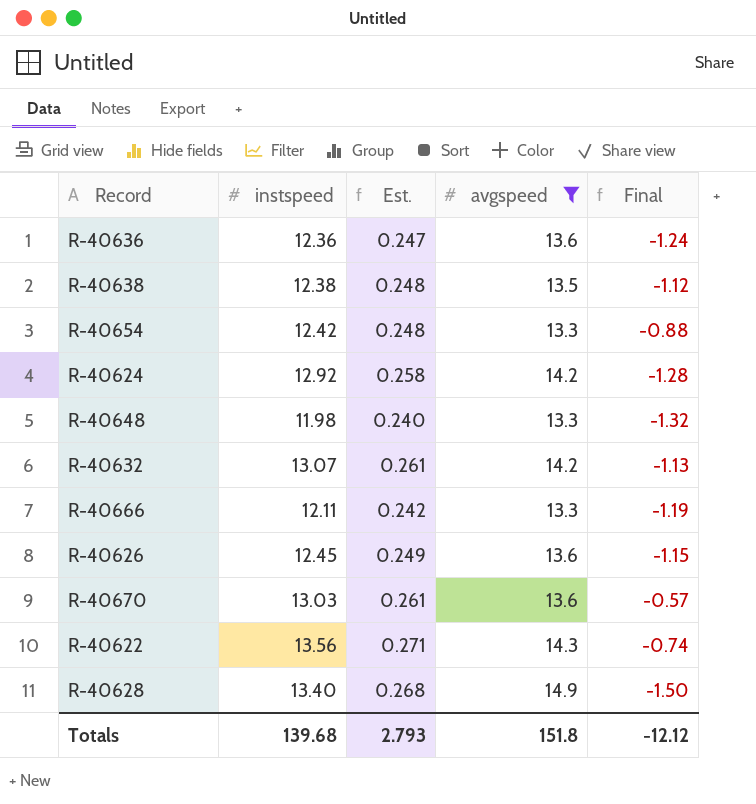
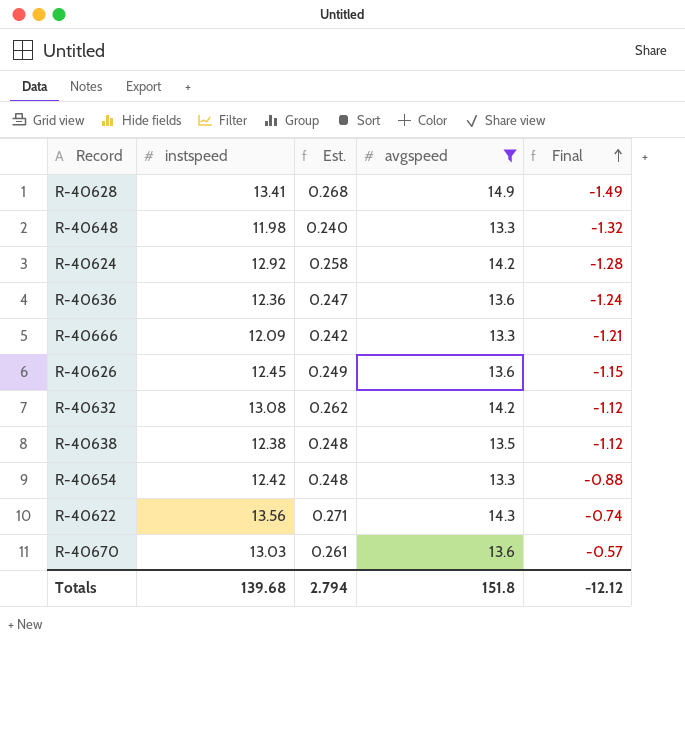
row order: none -> Final ascending
R-40628 | instspeed: 13.40 -> 13.41
R-40628 | Final: -1.50 -> -1.49
R-40666 | instspeed: 12.11 -> 12.09
R-40666 | Final: -1.19 -> -1.21
R-40632 | instspeed: 13.07 -> 13.08
R-40632 | Est.: 0.261 -> 0.262
R-40632 | Final: -1.13 -> -1.12
Totals | Est.: 2.793 -> 2.794

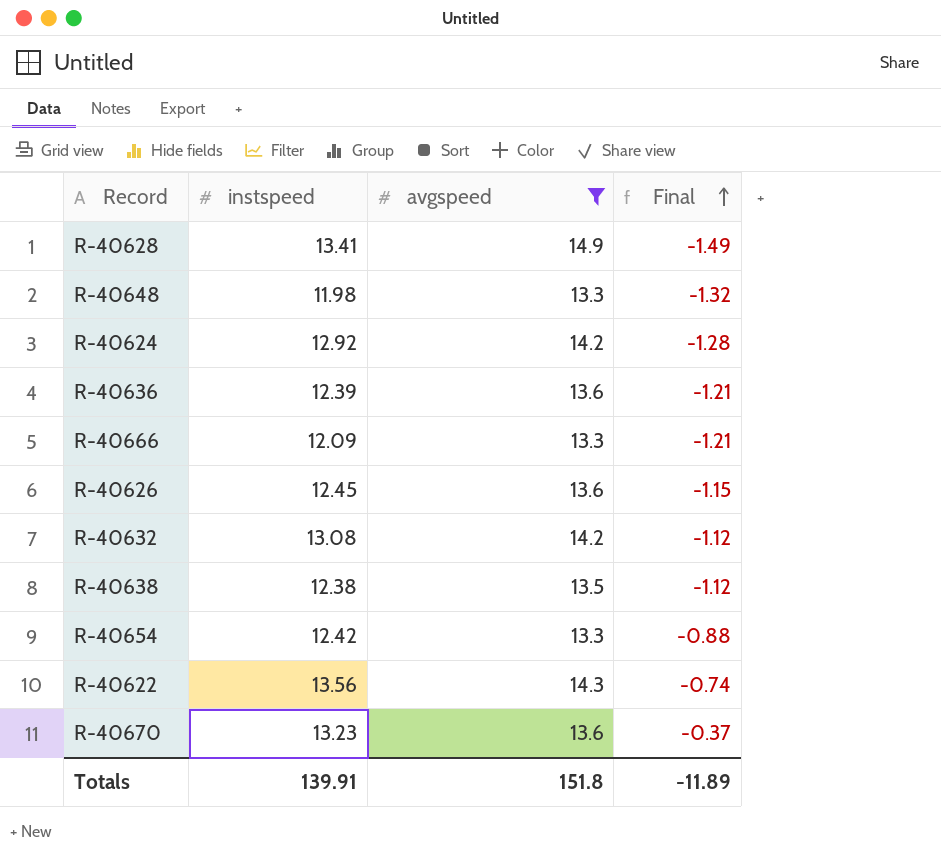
column Est. | formula: [instspeed] * 0.02 -> none
R-40636 | instspeed: 12.36 -> 12.39
R-40636 | Final: -1.24 -> -1.21
R-40670 | instspeed: 13.03 -> 13.23
R-40670 | Final: -0.57 -> -0.37
Totals | instspeed: 139.68 -> 139.91
Totals | Final: -12.12 -> -11.89

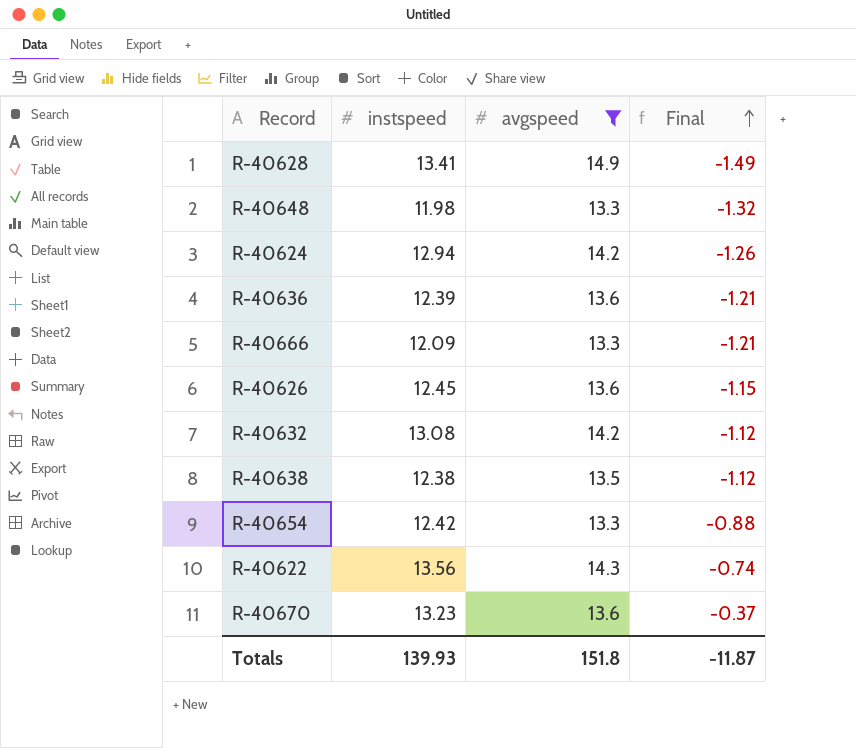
R-40624 | instspeed: 12.92 -> 12.94
R-40624 | Final: -1.28 -> -1.26
Totals | instspeed: 139.91 -> 139.93
Totals | Final: -11.89 -> -11.87

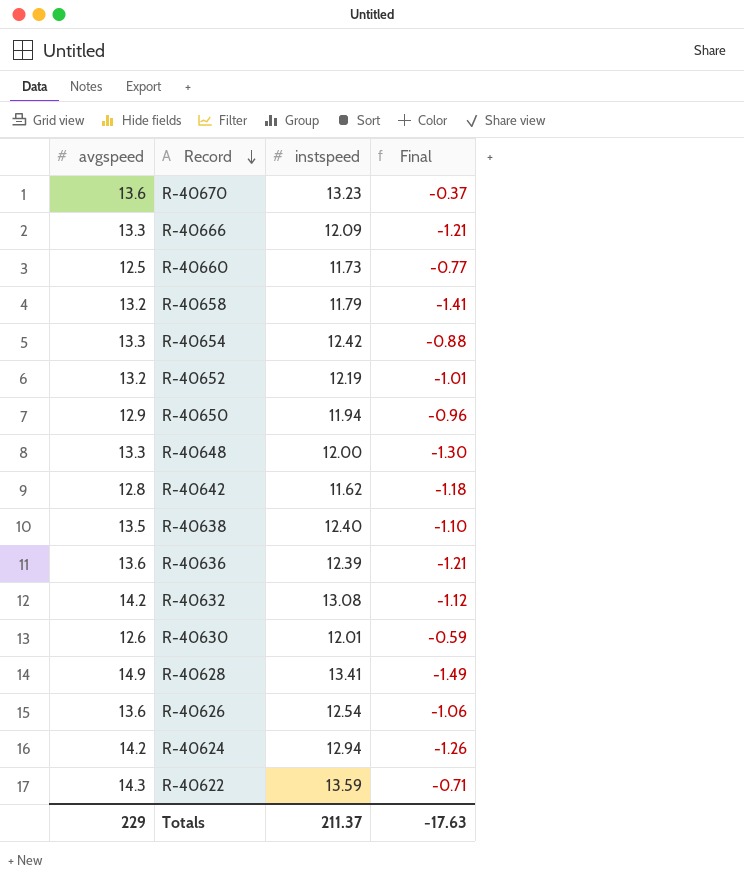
filter: avgspeed >= 13.3 -> none
row order: Final ascending -> Record descending
column avgspeed | position: 3 -> 1
R-40648 | instspeed: 11.98 -> 12.00
R-40648 | Final: -1.32 -> -1.30
R-40638 | instspeed: 12.38 -> 12.40
R-40638 | Final: -1.12 -> -1.10
R-40626 | instspeed: 12.45 -> 12.54
R-40626 | Final: -1.15 -> -1.06
R-40622 | instspeed: 13.56 -> 13.59
R-40622 | Final: -0.74 -> -0.71
Totals | avgspeed: 151.8 -> 229
Totals | instspeed: 139.93 -> 211.37
Totals | Final: -11.87 -> -17.63

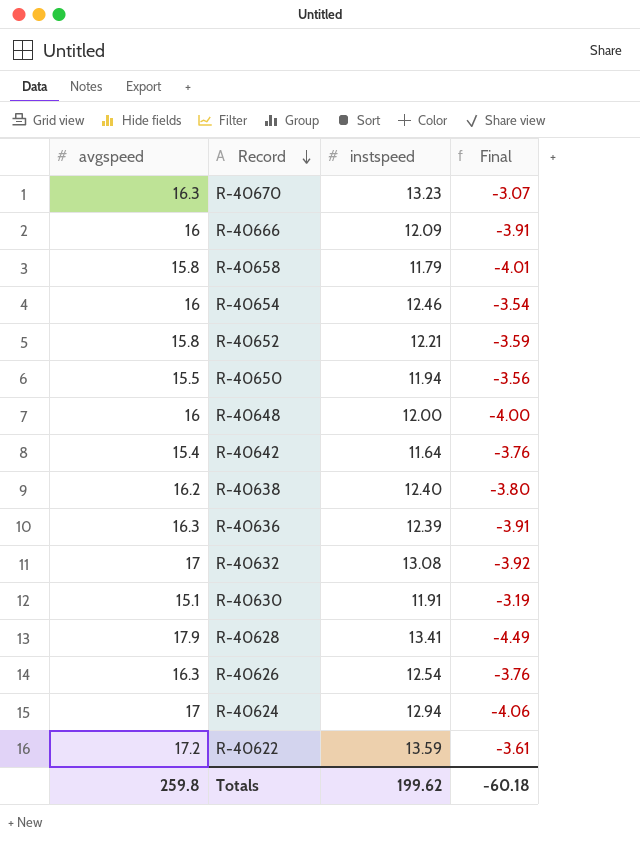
row R-40660: 12.5 | 11.73 | -0.77 -> none
R-40670 | avgspeed: 13.6 -> 16.3
R-40670 | Final: -0.37 -> -3.07
R-40666 | avgspeed: 13.3 -> 16
R-40666 | Final: -1.21 -> -3.91
R-40658 | avgspeed: 13.2 -> 15.8
R-40658 | Final: -1.41 -> -4.01
R-40654 | avgspeed: 13.3 -> 16
R-40654 | instspeed: 12.42 -> 12.46
R-40654 | Final: -0.88 -> -3.54
R-40652 | avgspeed: 13.2 -> 15.8
R-40652 | instspeed: 12.19 -> 12.21
R-40652 | Final: -1.01 -> -3.59
R-40650 | avgspeed: 12.9 -> 15.5
R-40650 | Final: -0.96 -> -3.56
R-40648 | avgspeed: 13.3 -> 16
R-40648 | Final: -1.30 -> -4.00
R-40642 | avgspeed: 12.8 -> 15.4
R-40642 | instspeed: 11.62 -> 11.64
R-40642 | Final: -1.18 -> -3.76
R-40638 | avgspeed: 13.5 -> 16.2
R-40638 | Final: -1.10 -> -3.80
R-40636 | avgspeed: 13.6 -> 16.3
R-40636 | Final: -1.21 -> -3.91
R-40632 | avgspeed: 14.2 -> 17
R-40632 | Final: -1.12 -> -3.92
R-40630 | avgspeed: 12.6 -> 15.1
R-40630 | instspeed: 12.01 -> 11.91
R-40630 | Final: -0.59 -> -3.19
R-40628 | avgspeed: 14.9 -> 17.9
R-40628 | Final: -1.49 -> -4.49
R-40626 | avgspeed: 13.6 -> 16.3
R-40626 | Final: -1.06 -> -3.76
R-40624 | avgspeed: 14.2 -> 17
R-40624 | Final: -1.26 -> -4.06
R-40622 | avgspeed: 14.3 -> 17.2
R-40622 | Final: -0.71 -> -3.61
Totals | avgspeed: 229 -> 259.8
Totals | instspeed: 211.37 -> 199.62
Totals | Final: -17.63 -> -60.18

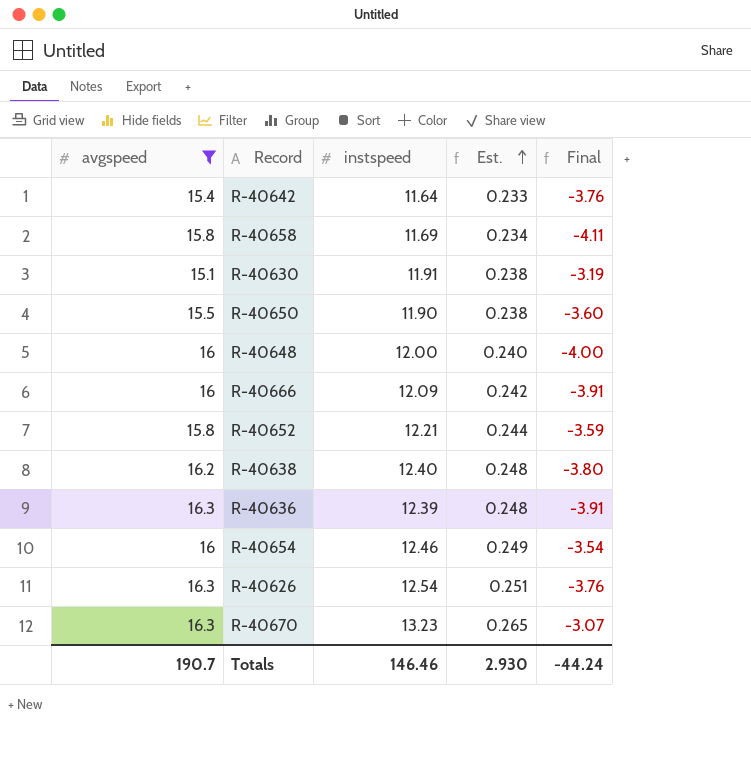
filter: none -> avgspeed <= 16.3
row order: Record descending -> Est. ascending
column Est. | formula: none -> [instspeed] * 0.02
R-40658 | instspeed: 11.79 -> 11.69
R-40658 | Final: -4.01 -> -4.11
R-40650 | instspeed: 11.94 -> 11.90
R-40650 | Final: -3.56 -> -3.60
Totals | avgspeed: 259.8 -> 190.7
Totals | instspeed: 199.62 -> 146.46
Totals | Final: -60.18 -> -44.24

